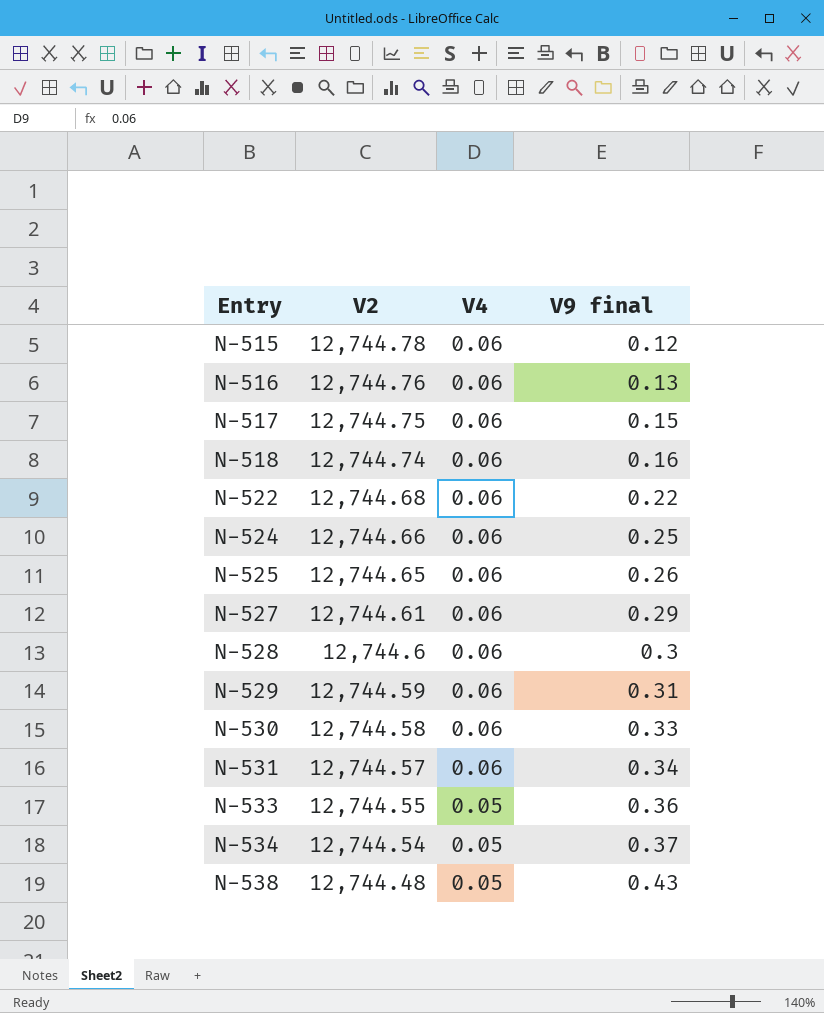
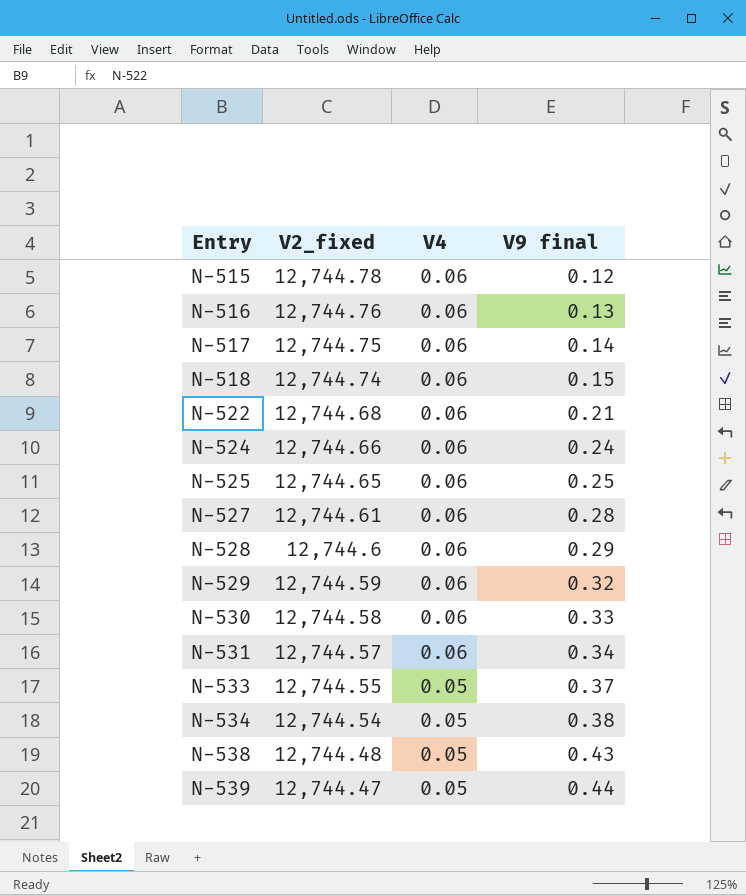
column name: V2 -> V2_fixed
N-517 | V9 final: 0.15 -> 0.14
N-518 | V9 final: 0.16 -> 0.15
N-522 | V9 final: 0.22 -> 0.21
N-524 | V9 final: 0.25 -> 0.24
N-525 | V9 final: 0.26 -> 0.25
N-527 | V9 final: 0.29 -> 0.28
N-528 | V9 final: 0.3 -> 0.29
N-529 | V9 final: 0.31 -> 0.32
N-533 | V9 final: 0.36 -> 0.37
N-534 | V9 final: 0.37 -> 0.38
row N-539: none -> 12,744.47 | 0.05 | 0.44

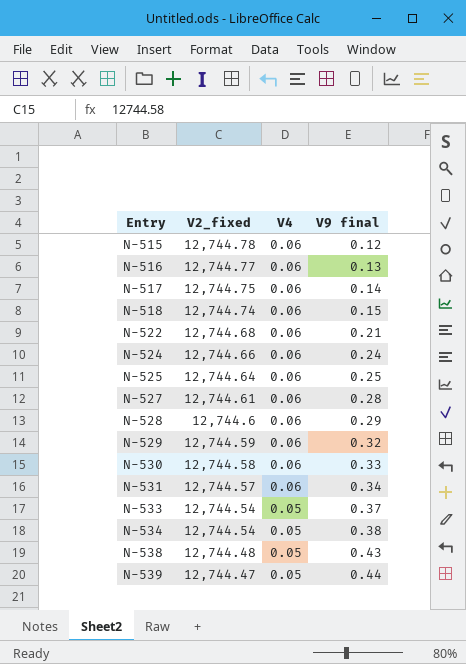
N-516 | V2_fixed: 12,744.76 -> 12,744.77
N-525 | V2_fixed: 12,744.65 -> 12,744.64
N-533 | V2_fixed: 12,744.55 -> 12,744.54

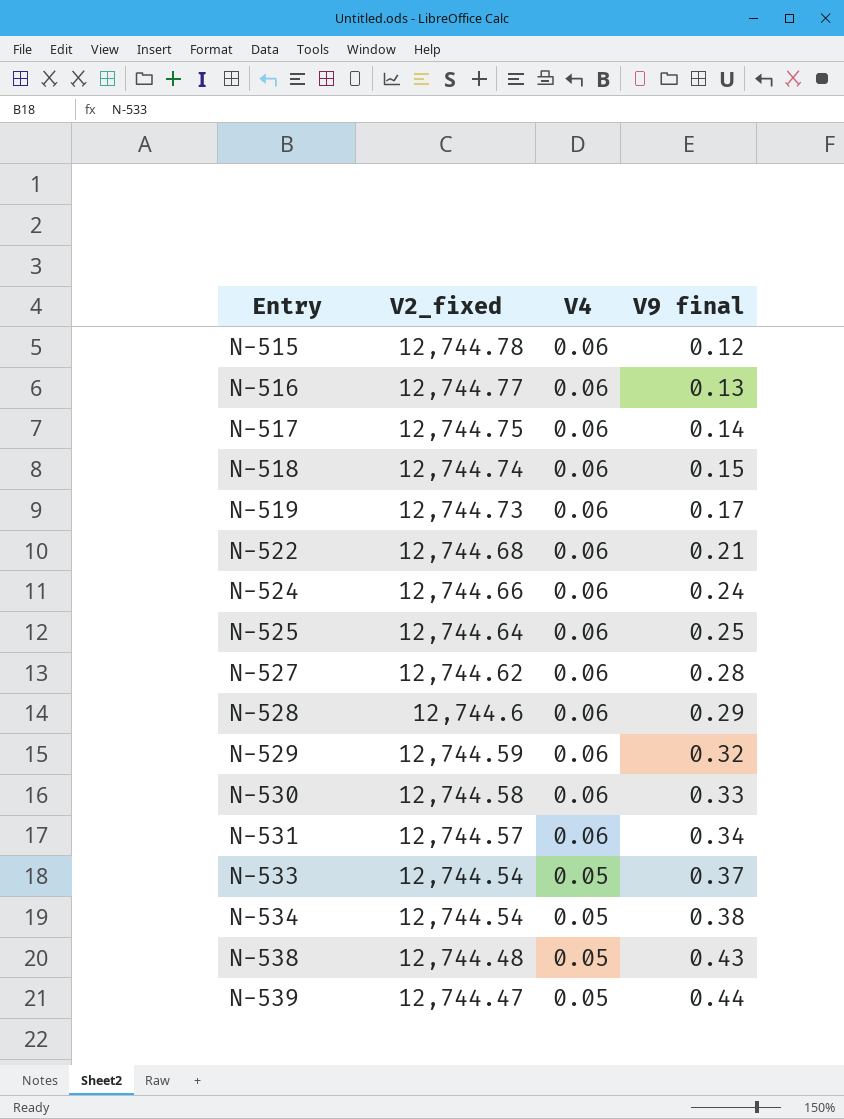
row N-519: none -> 12,744.73 | 0.06 | 0.17
N-527 | V2_fixed: 12,744.61 -> 12,744.62

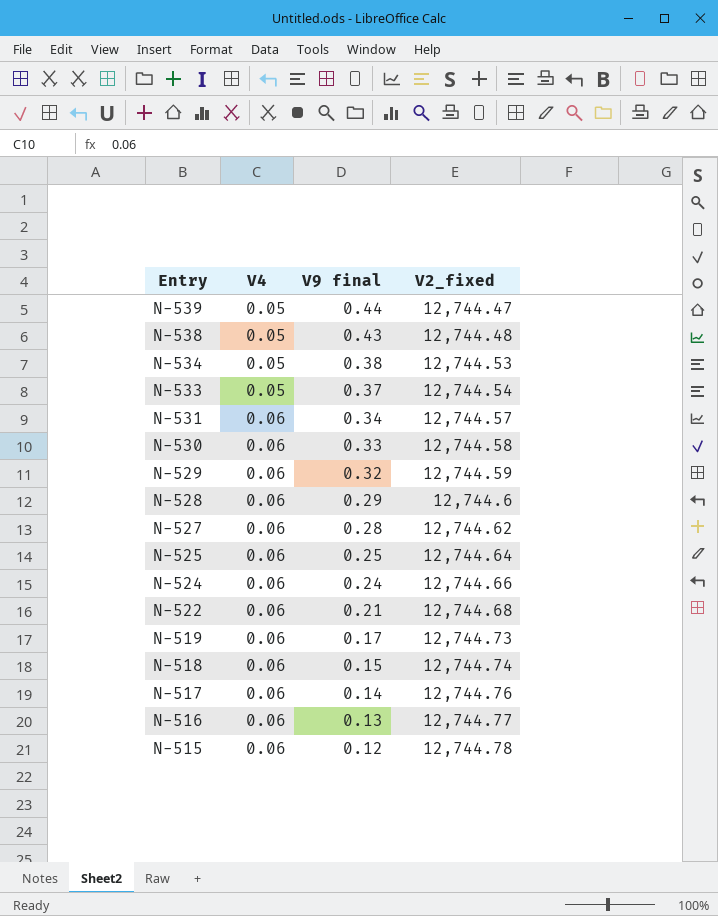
row order: Entry ascending -> Entry descending
column V2_fixed | position: 2 -> 4
N-534 | V2_fixed: 12,744.54 -> 12,744.53
N-517 | V2_fixed: 12,744.75 -> 12,744.76

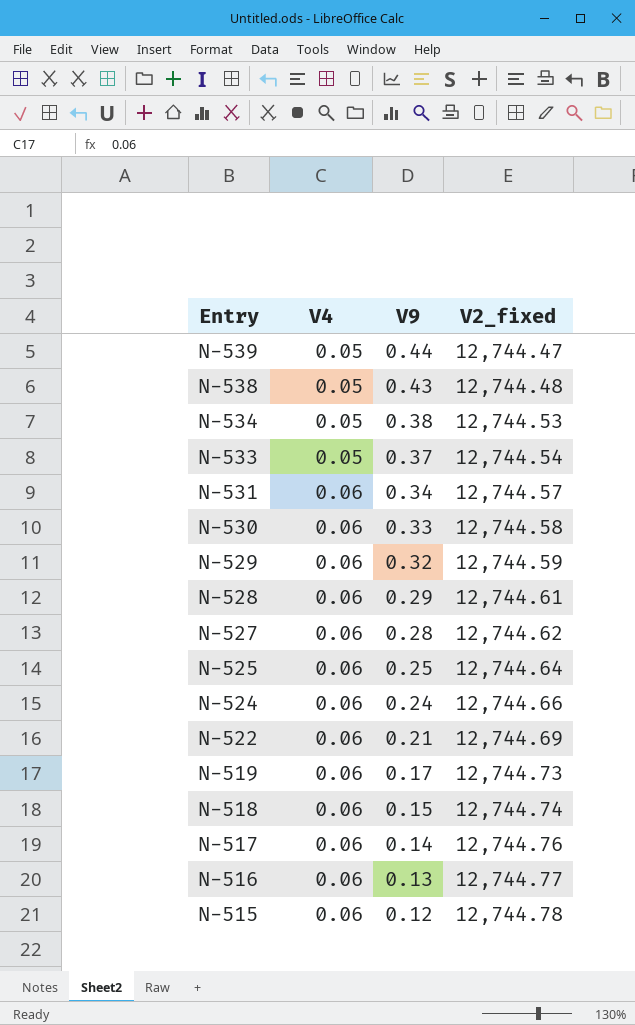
column name: V9 final -> V9
N-528 | V2_fixed: 12,744.6 -> 12,744.61
N-522 | V2_fixed: 12,744.68 -> 12,744.69

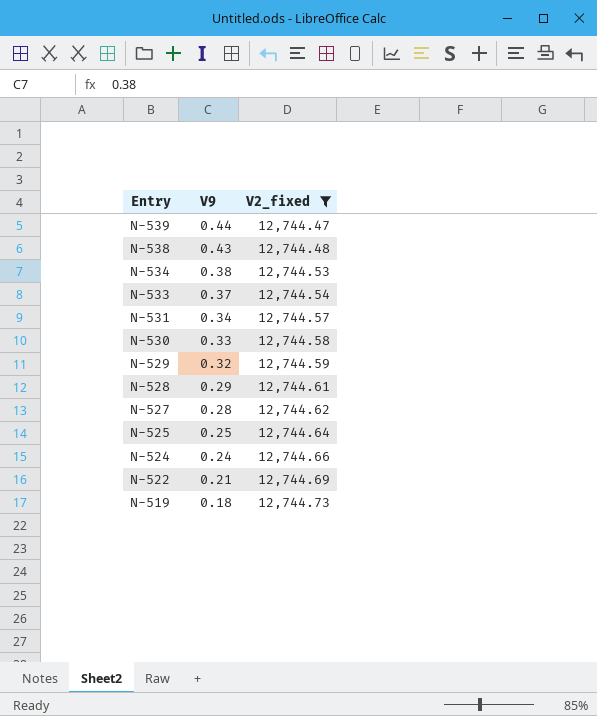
filter: none -> V2_fixed <= 12,744.73
column V4 | position: 2 -> none
N-519 | V9: 0.17 -> 0.18

